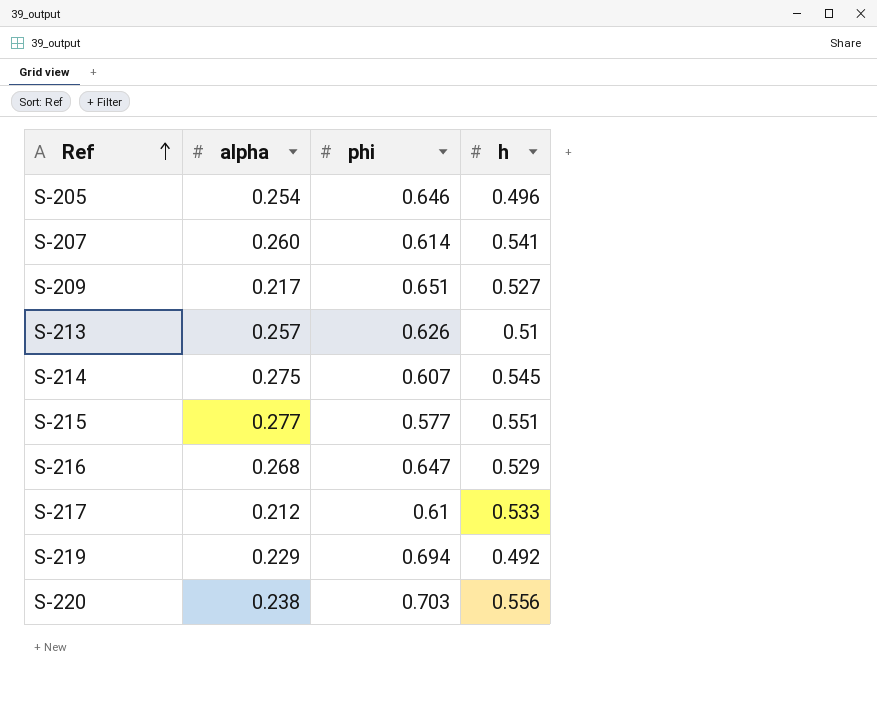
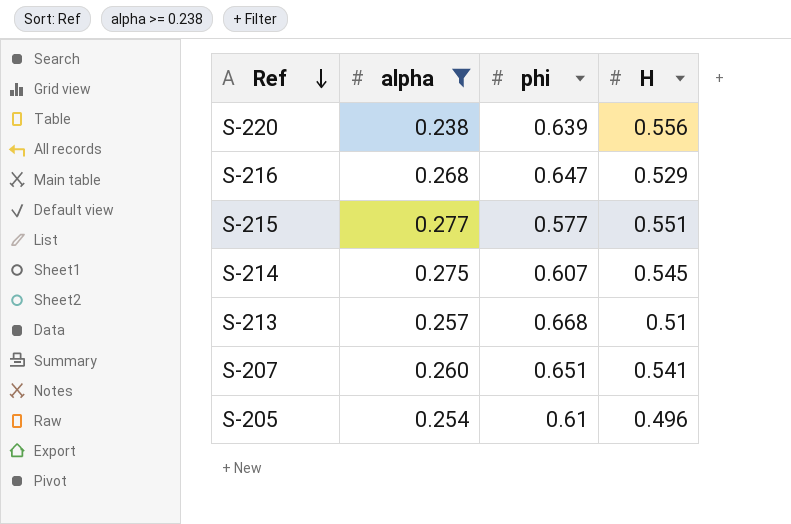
filter: none -> alpha >= 0.238
row order: Ref ascending -> Ref descending
column name: h -> H
S-220 | phi: 0.703 -> 0.639
S-213 | phi: 0.626 -> 0.668
S-207 | phi: 0.614 -> 0.651
S-205 | phi: 0.646 -> 0.61

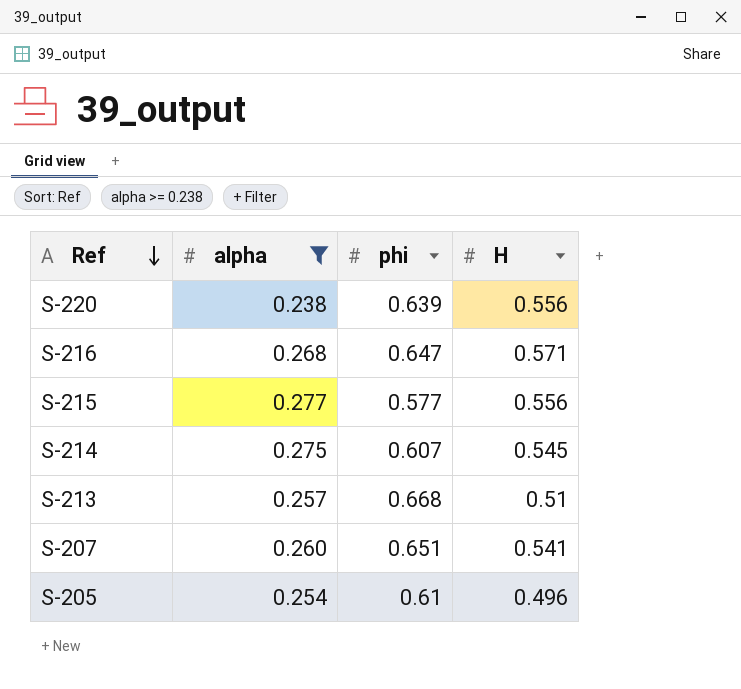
S-216 | H: 0.529 -> 0.571
S-215 | H: 0.551 -> 0.556

